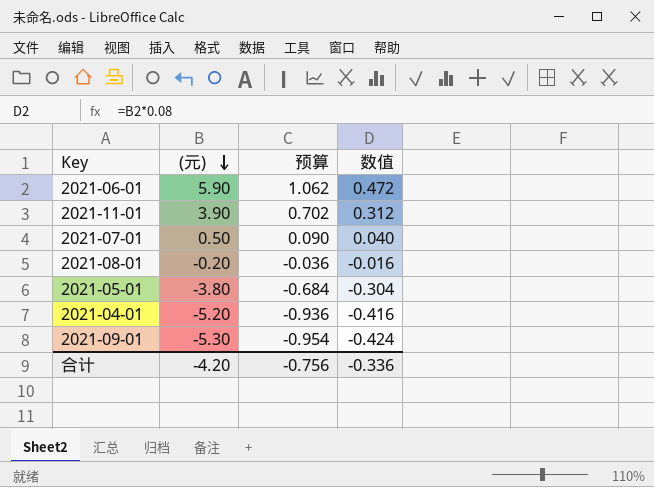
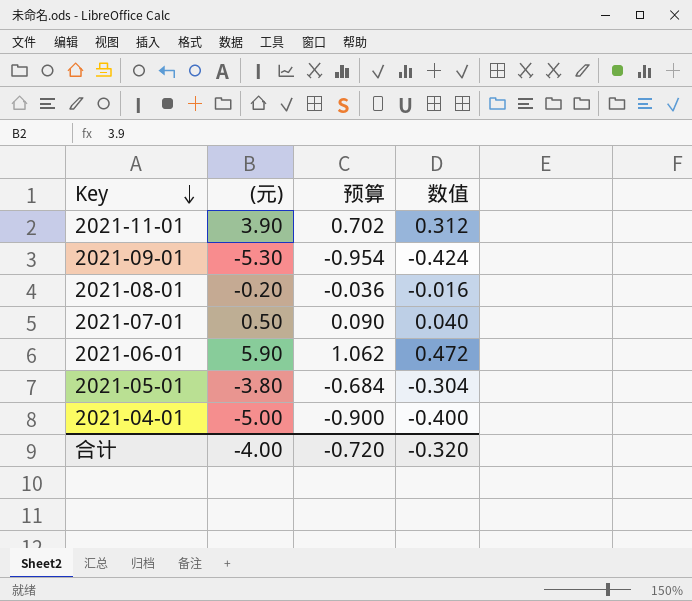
row order: (元) descending -> Key descending
2021-04-01 | (元): -5.20 -> -5.00
2021-04-01 | 预算: -0.936 -> -0.900
2021-04-01 | 数值: -0.416 -> -0.400
合计 | (元): -4.20 -> -4.00
合计 | 预算: -0.756 -> -0.720
合计 | 数值: -0.336 -> -0.320

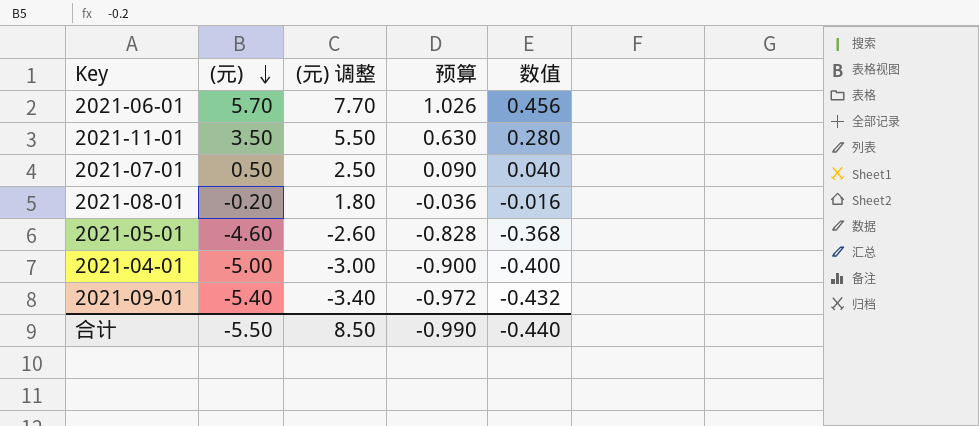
row order: Key descending -> (元) descending
column (元) 调整 | formula: none -> [(元)] + 2
2021-06-01 | (元): 5.90 -> 5.70
2021-06-01 | 预算: 1.062 -> 1.026
2021-06-01 | 数值: 0.472 -> 0.456
2021-11-01 | (元): 3.90 -> 3.50
2021-11-01 | 预算: 0.702 -> 0.630
2021-11-01 | 数值: 0.312 -> 0.280
2021-05-01 | (元): -3.80 -> -4.60
2021-05-01 | 预算: -0.684 -> -0.828
2021-05-01 | 数值: -0.304 -> -0.368
2021-09-01 | (元): -5.30 -> -5.40
2021-09-01 | 预算: -0.954 -> -0.972
2021-09-01 | 数值: -0.424 -> -0.432
合计 | (元): -4.00 -> -5.50
合计 | 预算: -0.720 -> -0.990
合计 | 数值: -0.320 -> -0.440

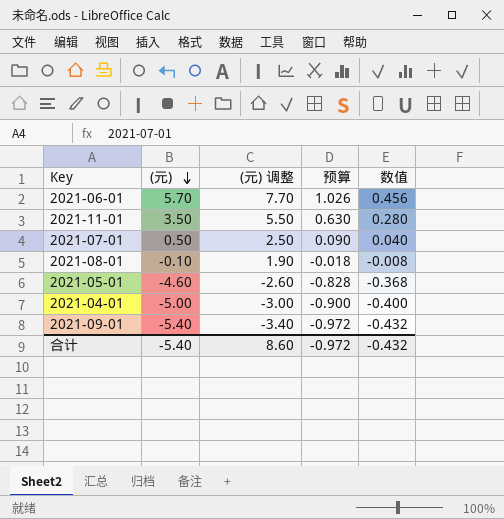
2021-08-01 | (元): -0.20 -> -0.10
2021-08-01 | (元) 调整: 1.80 -> 1.90
2021-08-01 | 预算: -0.036 -> -0.018
2021-08-01 | 数值: -0.016 -> -0.008
合计 | (元): -5.50 -> -5.40
合计 | (元) 调整: 8.50 -> 8.60
合计 | 预算: -0.990 -> -0.972
合计 | 数值: -0.440 -> -0.432

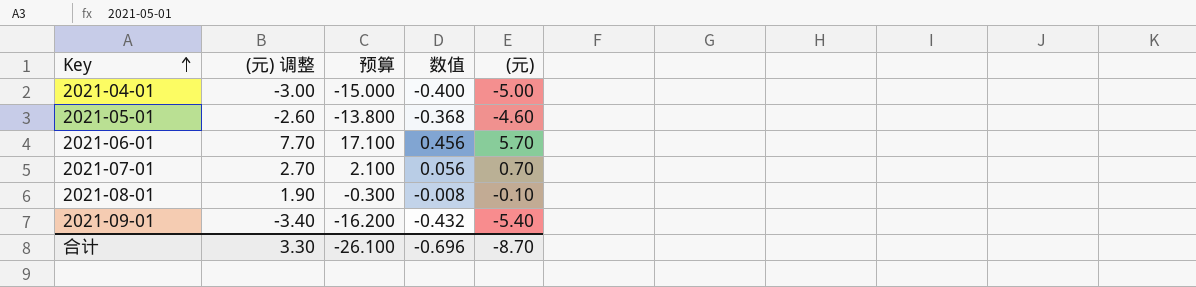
row order: (元) descending -> Key ascending
column 预算 | formula: [(元)] * 0.18 -> [(元)] * 3
column (元) | position: 2 -> 5
row 2021-11-01: 3.50 | 5.50 | 0.630 | 0.280 -> none
2021-07-01 | (元) 调整: 2.50 -> 2.70
2021-07-01 | 数值: 0.040 -> 0.056
2021-07-01 | (元): 0.50 -> 0.70
合计 | (元) 调整: 8.60 -> 3.30
合计 | 预算: -0.972 -> -26.100
合计 | 数值: -0.432 -> -0.696
合计 | (元): -5.40 -> -8.70

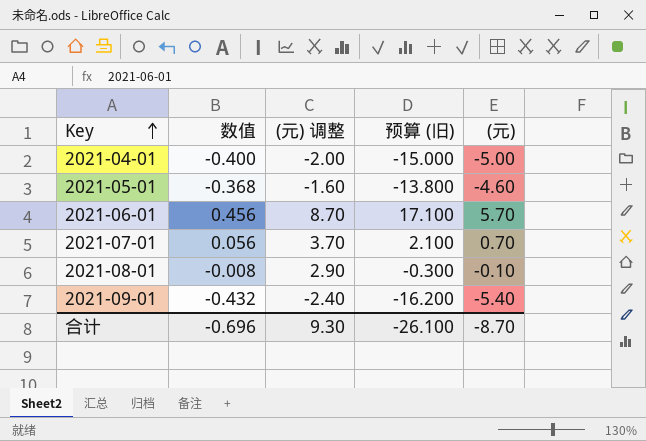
column 数值 | position: 4 -> 2
column (元) 调整 | formula: [(元)] + 2 -> [(元)] + 3
column name: 预算 -> 预算 (旧)
合计 | (元) 调整: 3.30 -> 9.30

